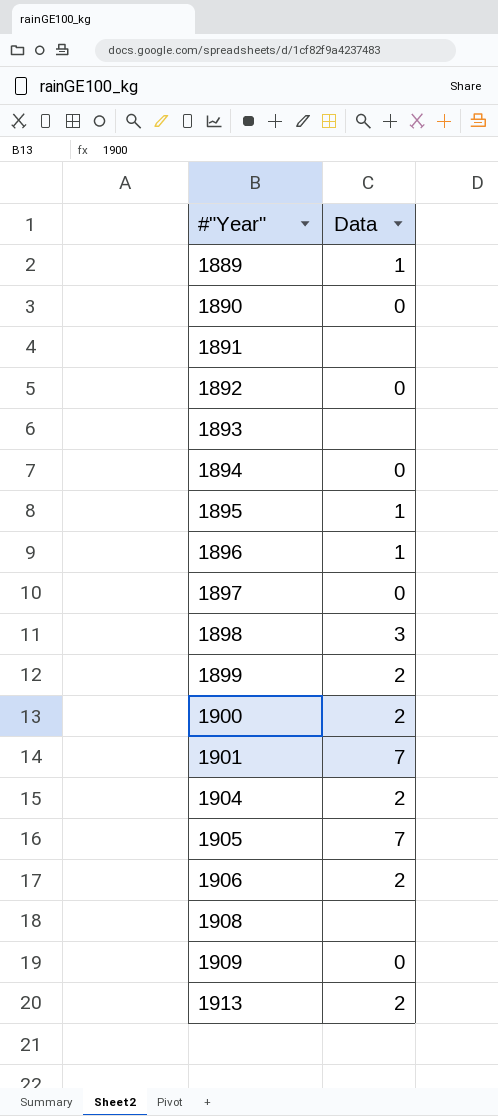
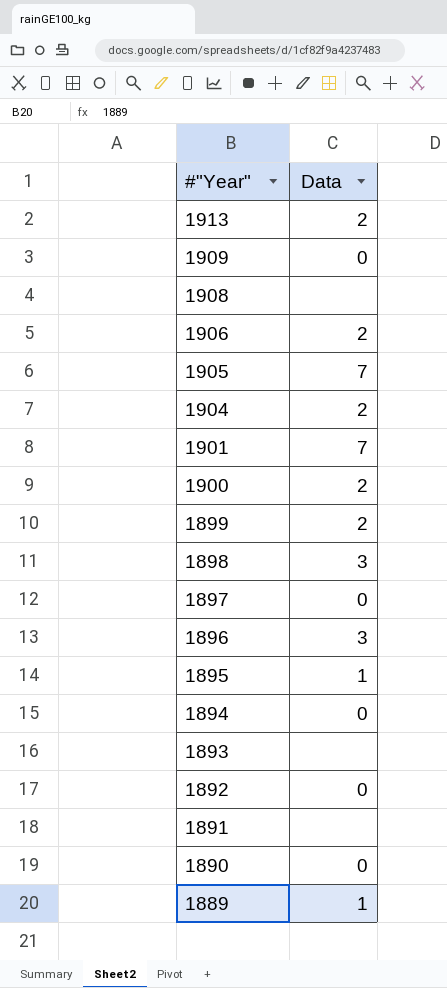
row order: #"Year" ascending -> #"Year" descending
1896 | Data: 1 -> 3

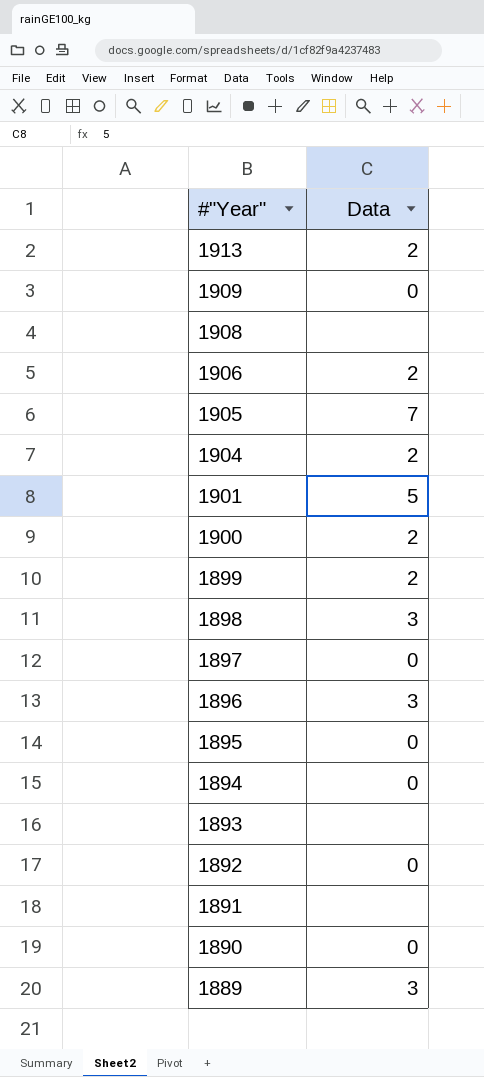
1901 | Data: 7 -> 5
1895 | Data: 1 -> 0
1889 | Data: 1 -> 3

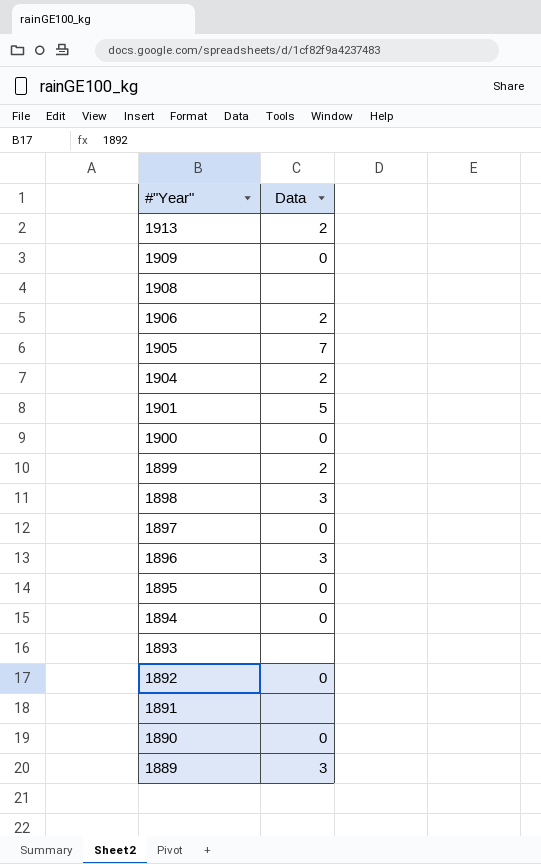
1900 | Data: 2 -> 0

